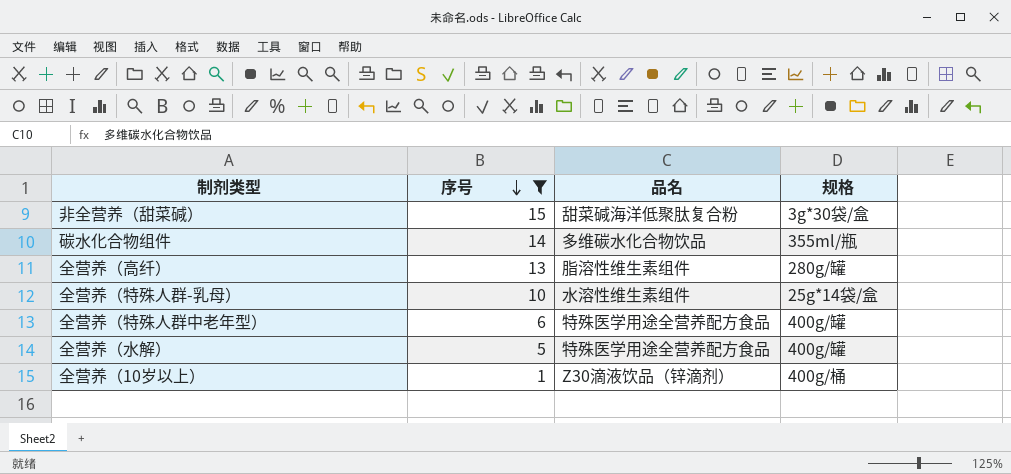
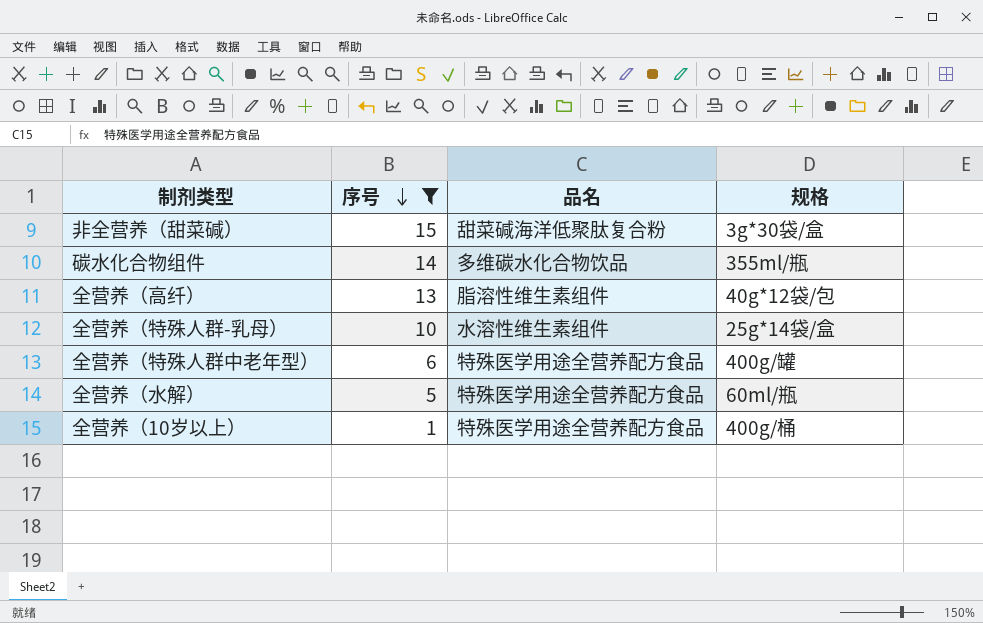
全营养（高纤） | 规格: 280g/罐 -> 40g*12袋/包
全营养（水解） | 规格: 400g/罐 -> 60ml/瓶
全营养（10岁以上） | 品名: Z30滴液饮品（锌滴剂） -> 特殊医学用途全营养配方食品

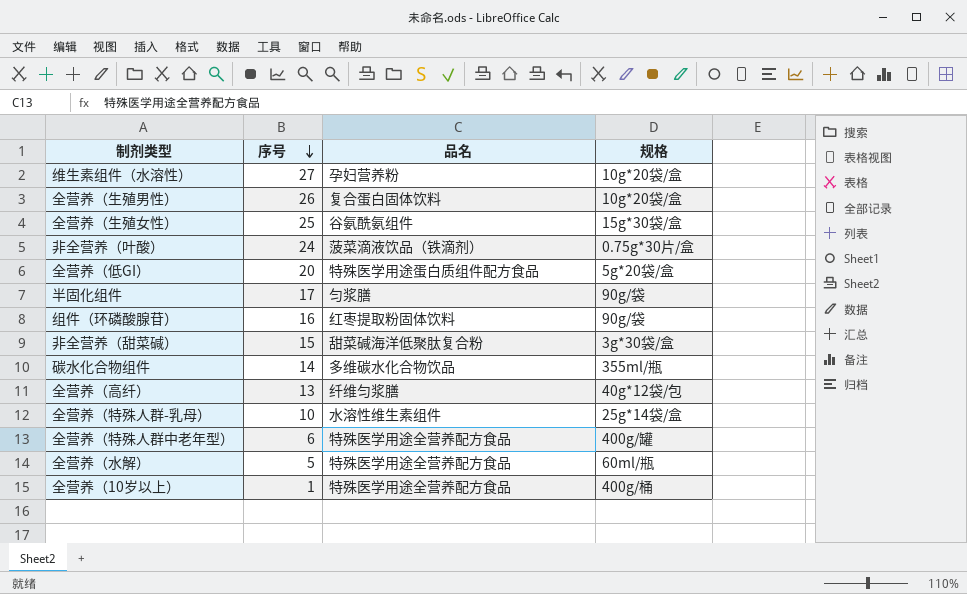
filter: 序号 <= 15 -> none
全营养（高纤） | 品名: 脂溶性维生素组件 -> 纤维匀浆膳

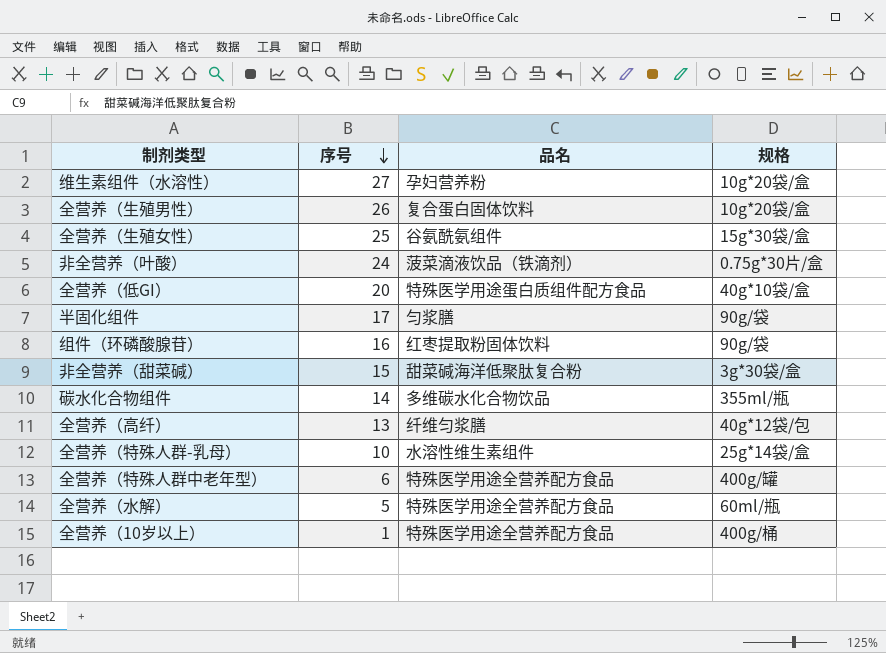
全营养（低GI） | 规格: 5g*20袋/盒 -> 40g*10袋/盒

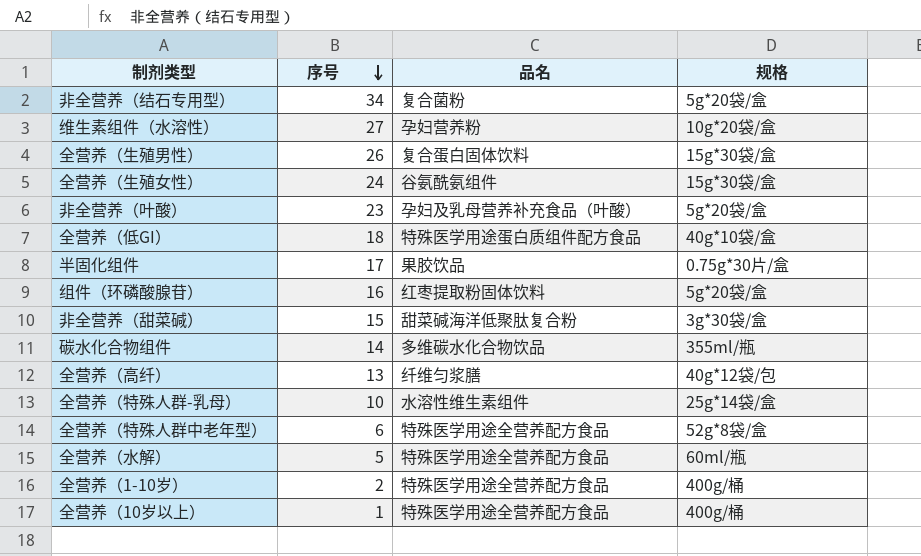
row 非全营养（结石专用型）: none -> 34 | 复合菌粉 | 5g*20袋/盒
全营养（生殖男性） | 规格: 10g*20袋/盒 -> 15g*30袋/盒
全营养（生殖女性） | 序号: 25 -> 24
非全营养（叶酸） | 序号: 24 -> 23
非全营养（叶酸） | 品名: 菠菜滴液饮品（铁滴剂） -> 孕妇及乳母营养补充食品（叶酸）
非全营养（叶酸） | 规格: 0.75g*30片/盒 -> 5g*20袋/盒
全营养（低GI） | 序号: 20 -> 18
半固化组件 | 品名: 匀浆膳 -> 果胶饮品
半固化组件 | 规格: 90g/袋 -> 0.75g*30片/盒
组件（环磷酸腺苷） | 规格: 90g/袋 -> 5g*20袋/盒
全营养（特殊人群中老年型） | 规格: 400g/罐 -> 52g*8袋/盒
row 全营养（1-10岁）: none -> 2 | 特殊医学用途全营养配方食品 | 400g/桶

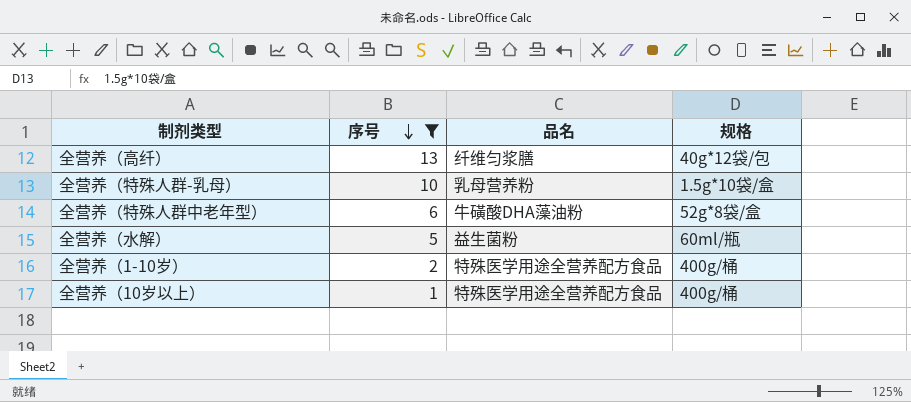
filter: none -> 序号 <= 13
全营养（特殊人群-乳母） | 品名: 水溶性维生素组件 -> 乳母营养粉
全营养（特殊人群-乳母） | 规格: 25g*14袋/盒 -> 1.5g*10袋/盒
全营养（特殊人群中老年型） | 品名: 特殊医学用途全营养配方食品 -> 牛磺酸DHA藻油粉
全营养（水解） | 品名: 特殊医学用途全营养配方食品 -> 益生菌粉

